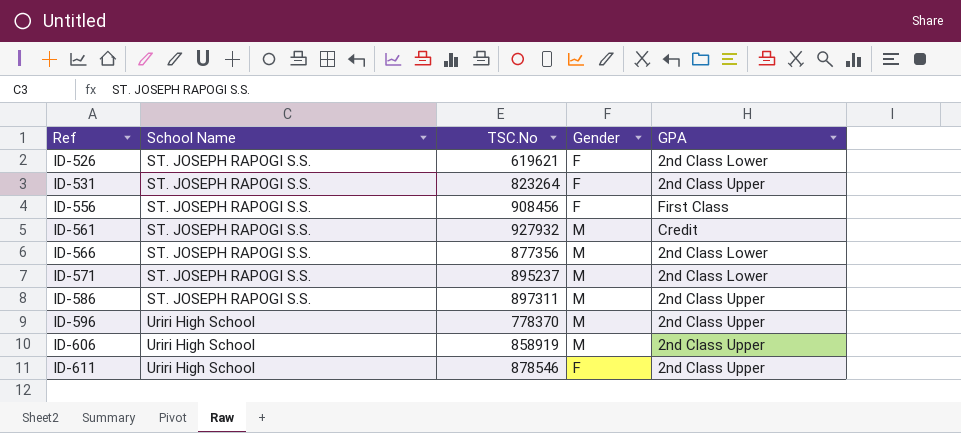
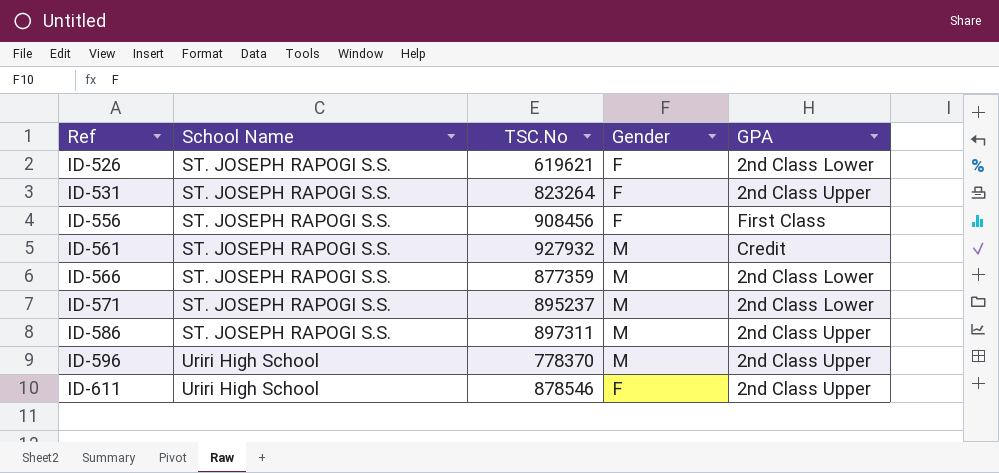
row ID-606: Uriri High School | 858919 | M | 2nd Class Upper -> none
ID-566 | TSC.No: 877356 -> 877359

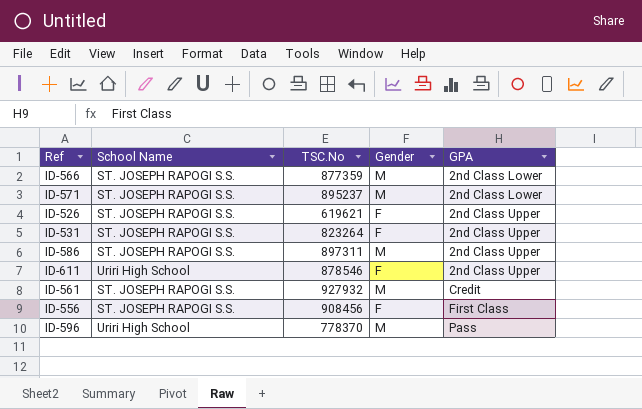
row order: Ref ascending -> GPA ascending
ID-526 | GPA: 2nd Class Lower -> 2nd Class Upper
ID-596 | GPA: 2nd Class Upper -> Pass

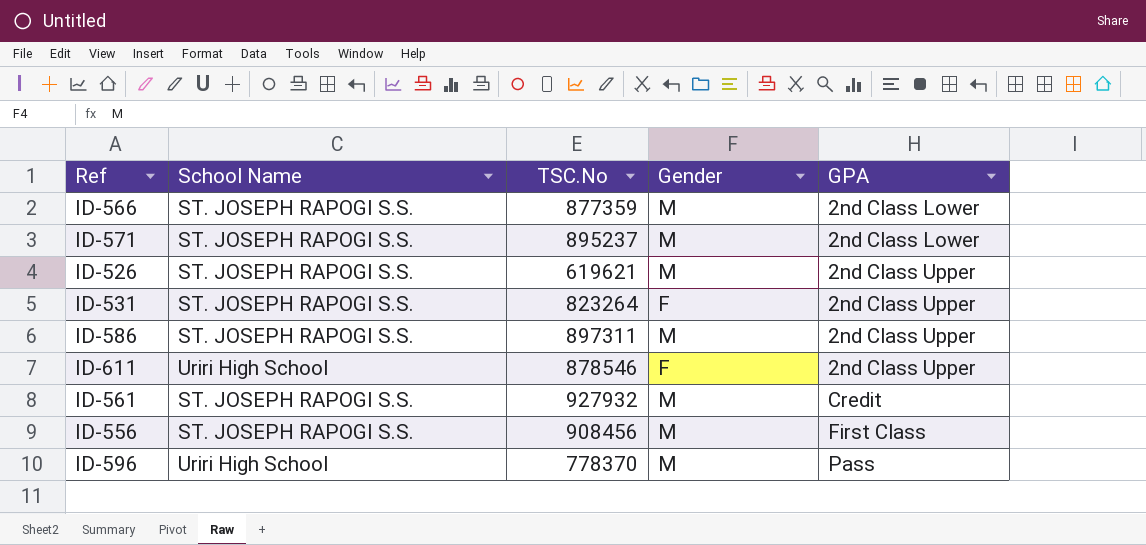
ID-526 | Gender: F -> M
ID-556 | Gender: F -> M

